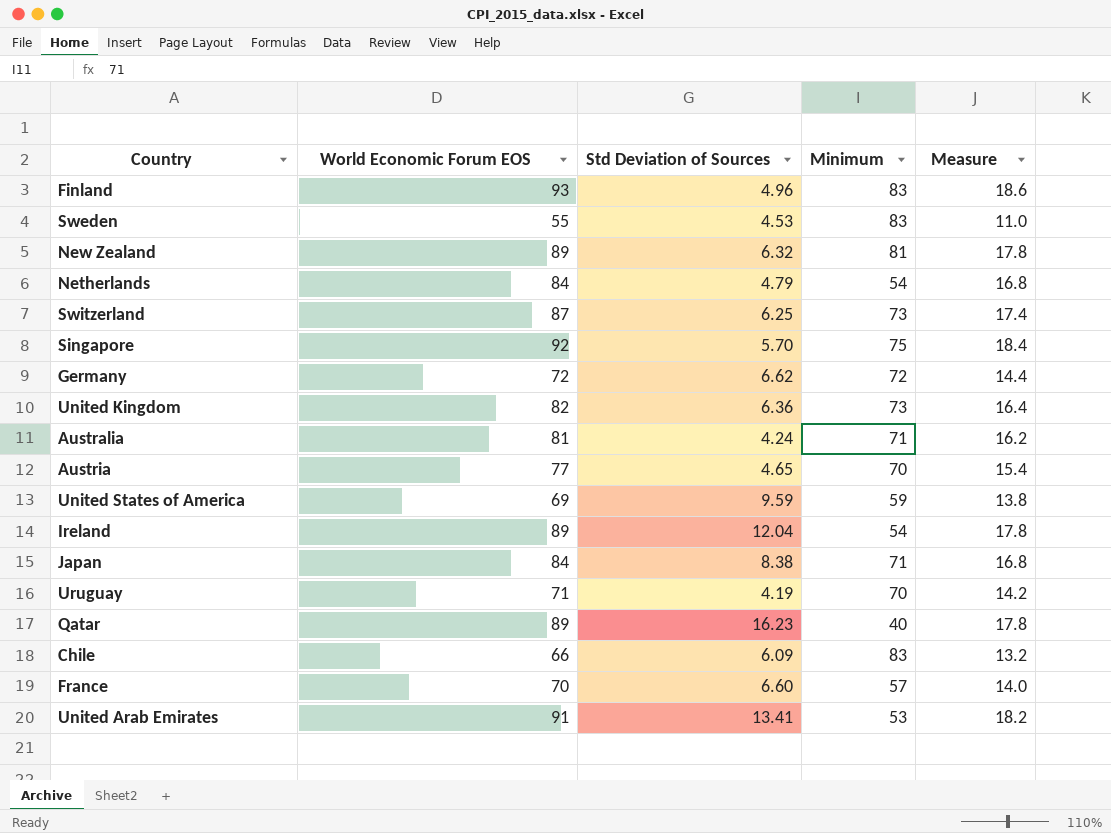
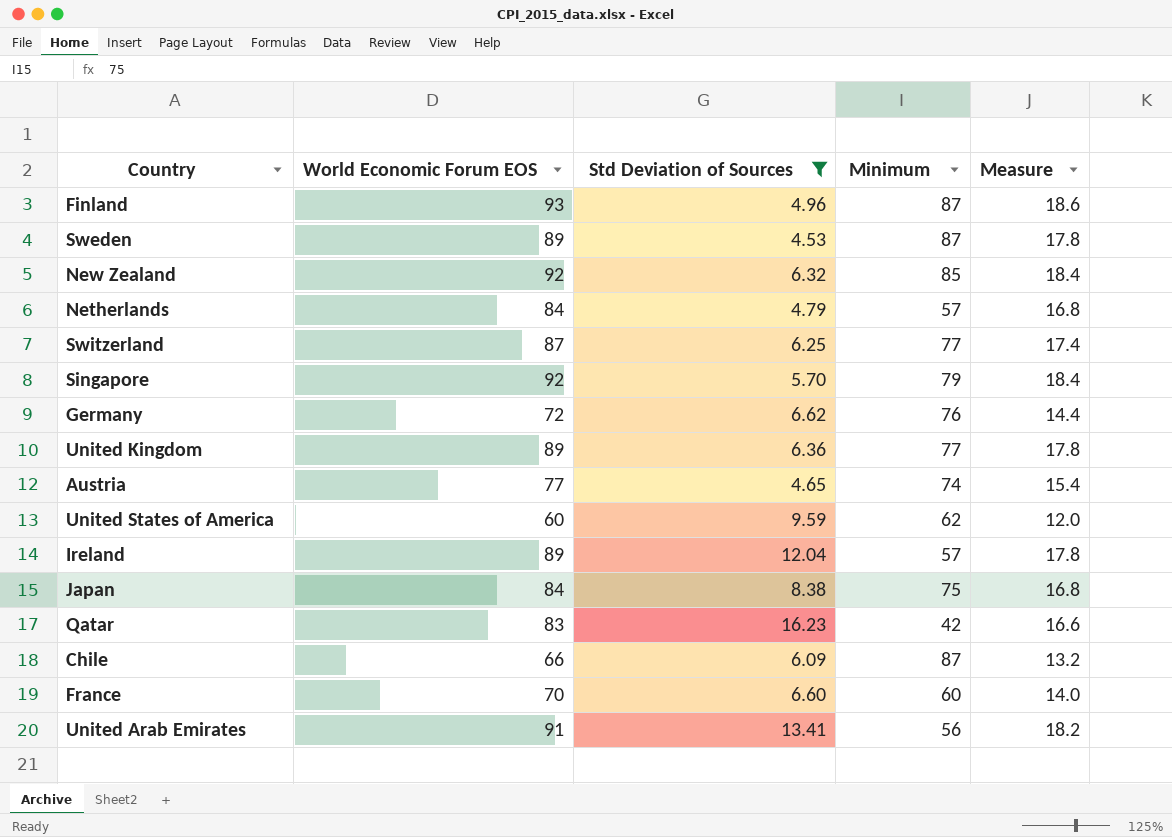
filter: none -> Std Deviation of Sources >= 4.53
Finland | Minimum: 83 -> 87
Sweden | World Economic Forum EOS: 55 -> 89
Sweden | Minimum: 83 -> 87
Sweden | Measure: 11.0 -> 17.8
New Zealand | World Economic Forum EOS: 89 -> 92
New Zealand | Minimum: 81 -> 85
New Zealand | Measure: 17.8 -> 18.4
Netherlands | Minimum: 54 -> 57
Switzerland | Minimum: 73 -> 77
Singapore | Minimum: 75 -> 79
Germany | Minimum: 72 -> 76
United Kingdom | World Economic Forum EOS: 82 -> 89
United Kingdom | Minimum: 73 -> 77
United Kingdom | Measure: 16.4 -> 17.8
Austria | Minimum: 70 -> 74
United States of America | World Economic Forum EOS: 69 -> 60
United States of America | Minimum: 59 -> 62
United States of America | Measure: 13.8 -> 12.0
Ireland | Minimum: 54 -> 57
Japan | Minimum: 71 -> 75
Qatar | World Economic Forum EOS: 89 -> 83
Qatar | Minimum: 40 -> 42
Qatar | Measure: 17.8 -> 16.6
Chile | Minimum: 83 -> 87
France | Minimum: 57 -> 60
United Arab Emirates | Minimum: 53 -> 56

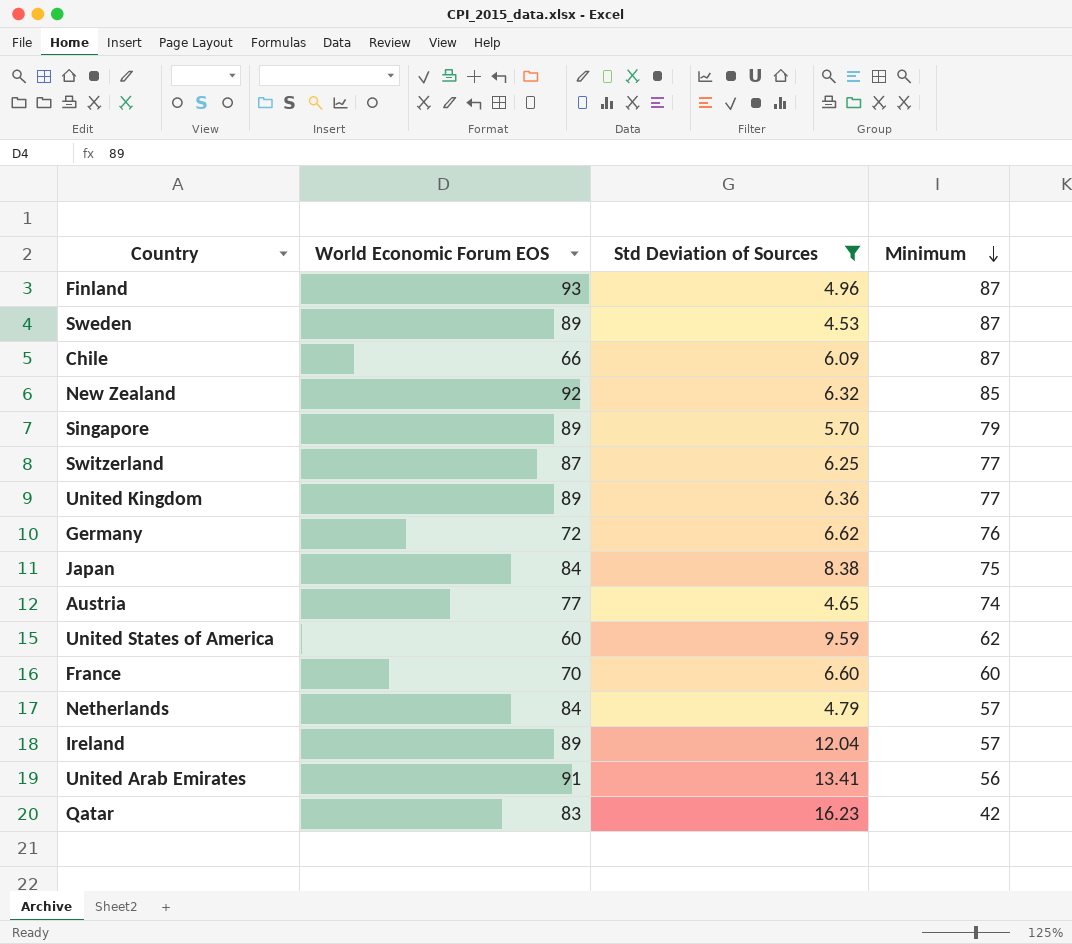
row order: none -> Minimum descending
column Measure | formula: [World Economic Forum EOS] * 0.2 -> none
Singapore | World Economic Forum EOS: 92 -> 89

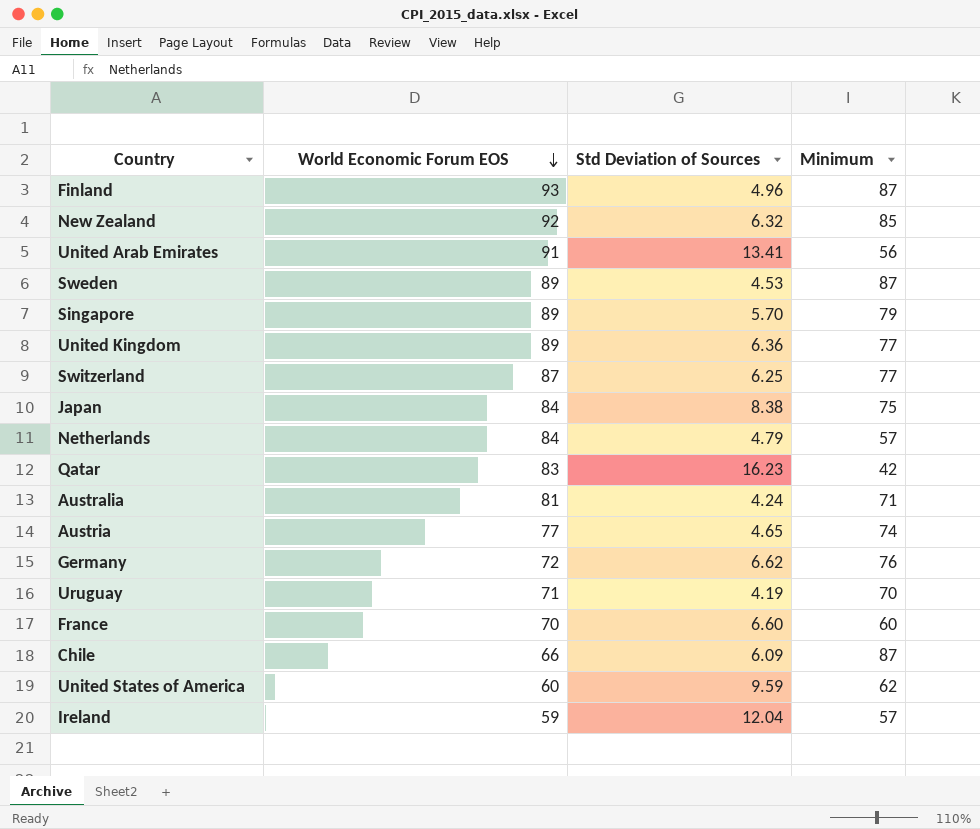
filter: Std Deviation of Sources >= 4.53 -> none
row order: Minimum descending -> World Economic Forum EOS descending
Ireland | World Economic Forum EOS: 89 -> 59

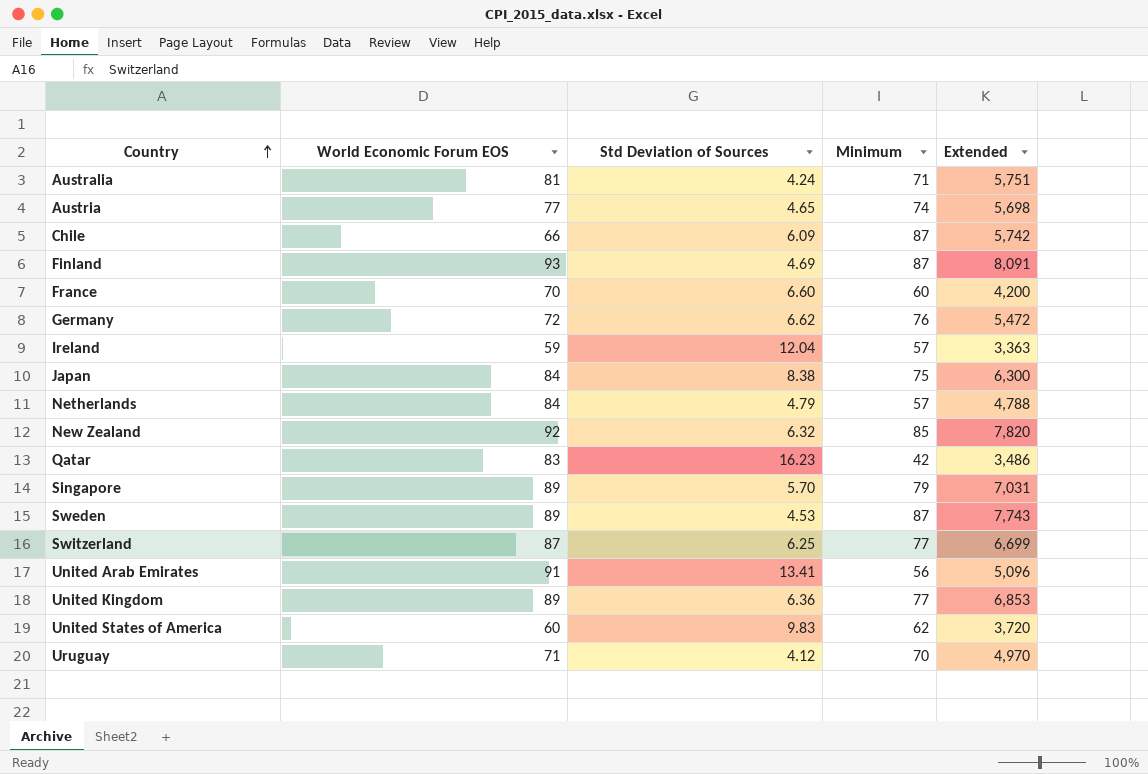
row order: World Economic Forum EOS descending -> Country ascending
column Extended | formula: none -> [World Economic Forum EOS] * [Minimum]
Finland | Std Deviation of Sources: 4.96 -> 4.69
United States of America | Std Deviation of Sources: 9.59 -> 9.83
Uruguay | Std Deviation of Sources: 4.19 -> 4.12

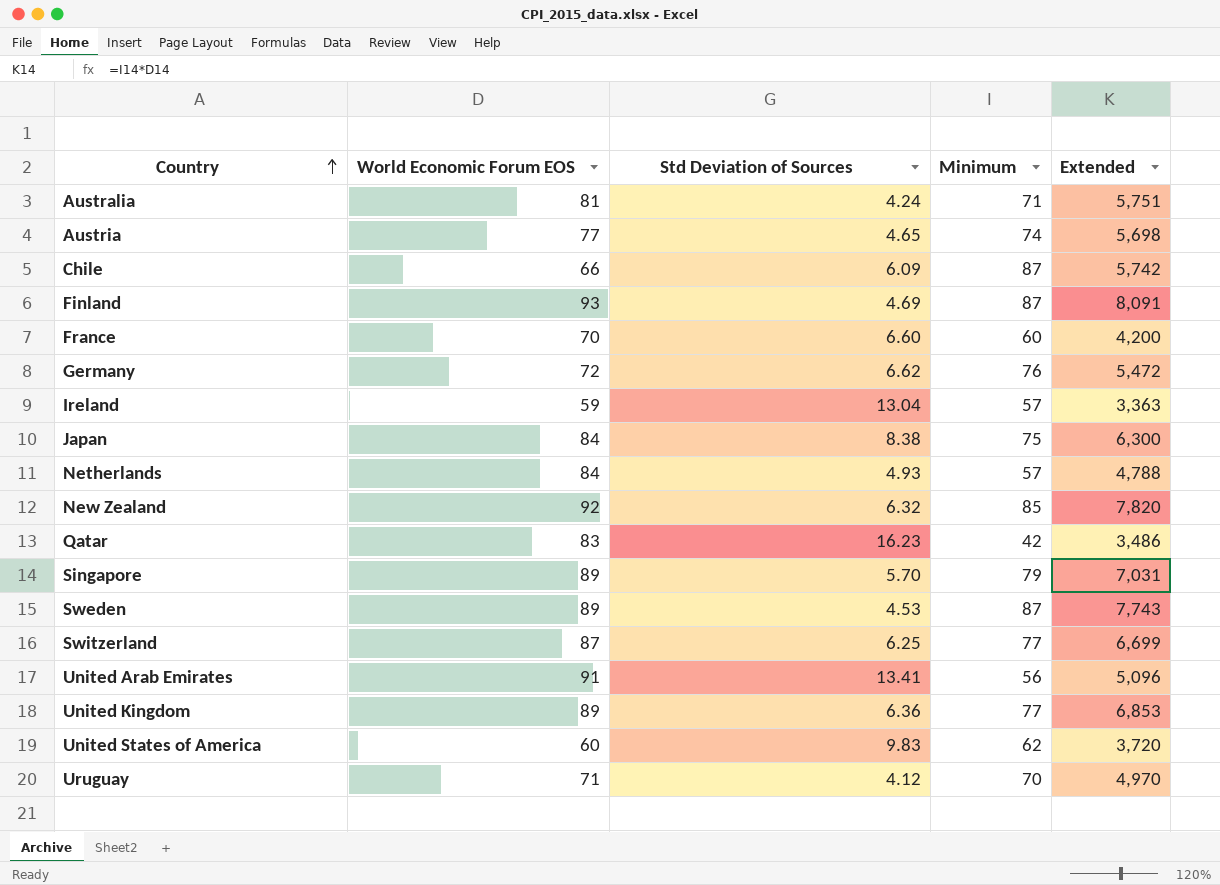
Ireland | Std Deviation of Sources: 12.04 -> 13.04
Netherlands | Std Deviation of Sources: 4.79 -> 4.93

